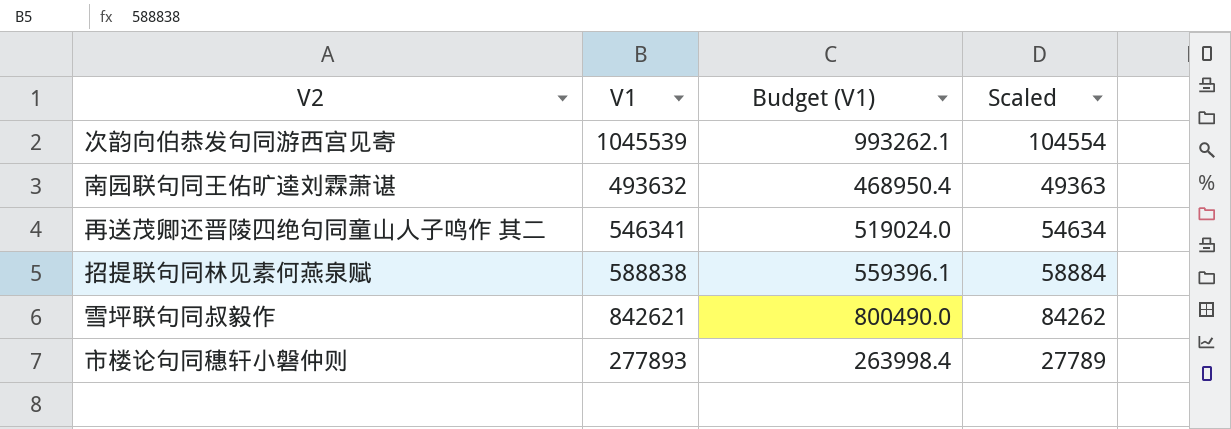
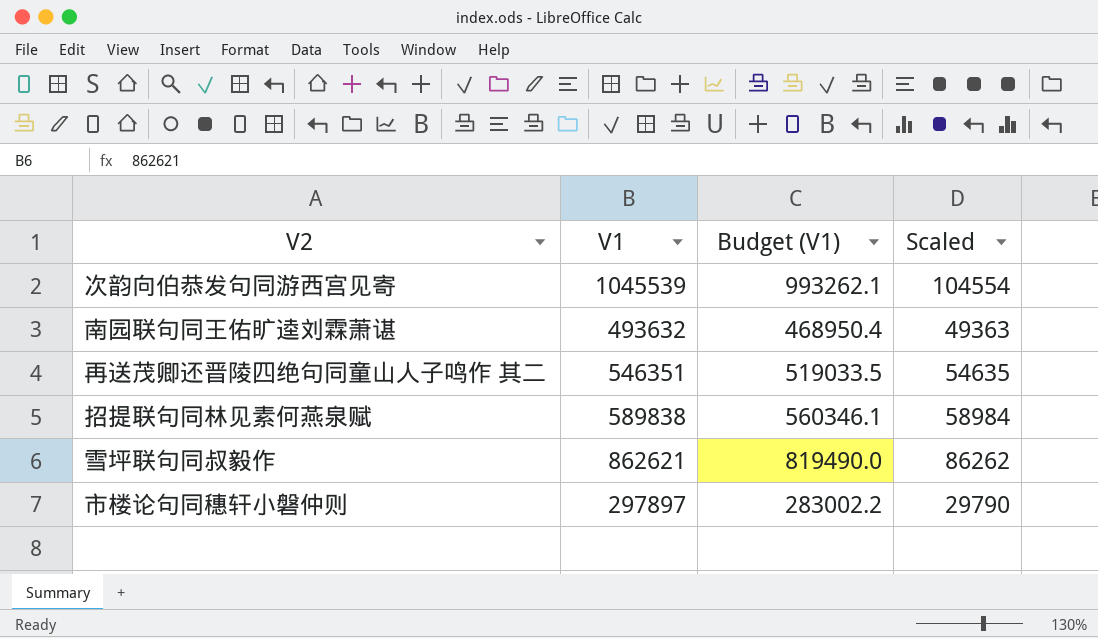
再送茂卿还晋陵四绝句同童山人子鸣作 其二 | V1: 546341 -> 546351
再送茂卿还晋陵四绝句同童山人子鸣作 其二 | Budget (V1): 519024.0 -> 519033.5
再送茂卿还晋陵四绝句同童山人子鸣作 其二 | Scaled: 54634 -> 54635
招提联句同林见素何燕泉赋 | V1: 588838 -> 589838
招提联句同林见素何燕泉赋 | Budget (V1): 559396.1 -> 560346.1
招提联句同林见素何燕泉赋 | Scaled: 58884 -> 58984
雪坪联句同叔毅作 | V1: 842621 -> 862621
雪坪联句同叔毅作 | Budget (V1): 800490.0 -> 819490.0
雪坪联句同叔毅作 | Scaled: 84262 -> 86262
市楼论句同穗轩小磐仲则 | V1: 277893 -> 297897
市楼论句同穗轩小磐仲则 | Budget (V1): 263998.4 -> 283002.2
市楼论句同穗轩小磐仲则 | Scaled: 27789 -> 29790

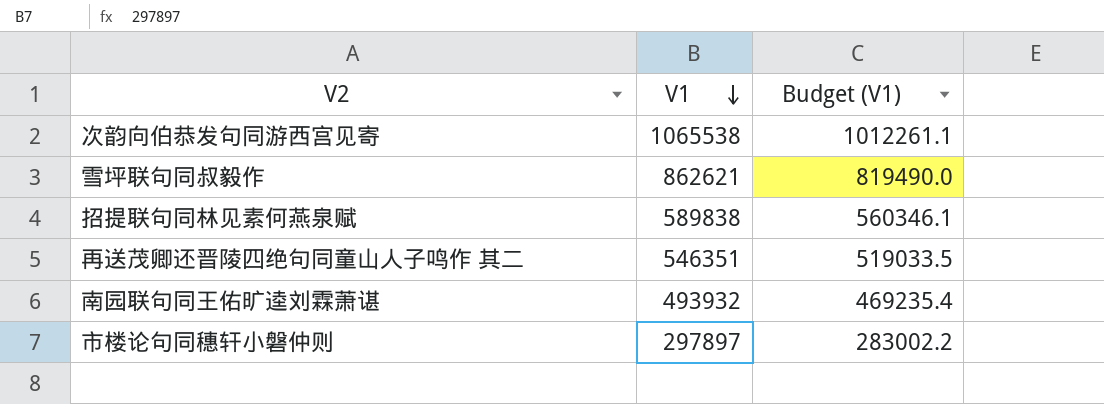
row order: none -> V1 descending
column Scaled | formula: [V1] * 0.1 -> none
次韵向伯恭发句同游西宫见寄 | V1: 1045539 -> 1065538
次韵向伯恭发句同游西宫见寄 | Budget (V1): 993262.1 -> 1012261.1
南园联句同王佑旷逵刘霖萧谌 | V1: 493632 -> 493932
南园联句同王佑旷逵刘霖萧谌 | Budget (V1): 468950.4 -> 469235.4

